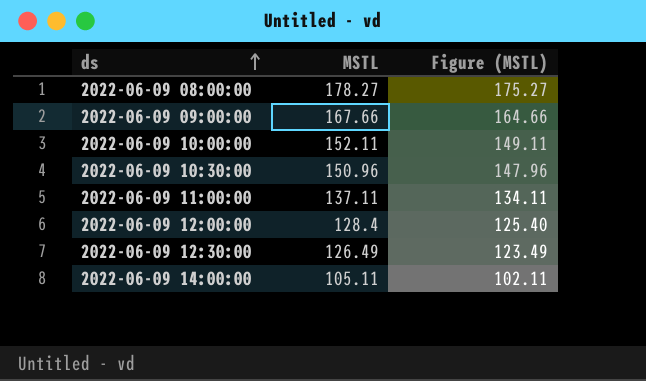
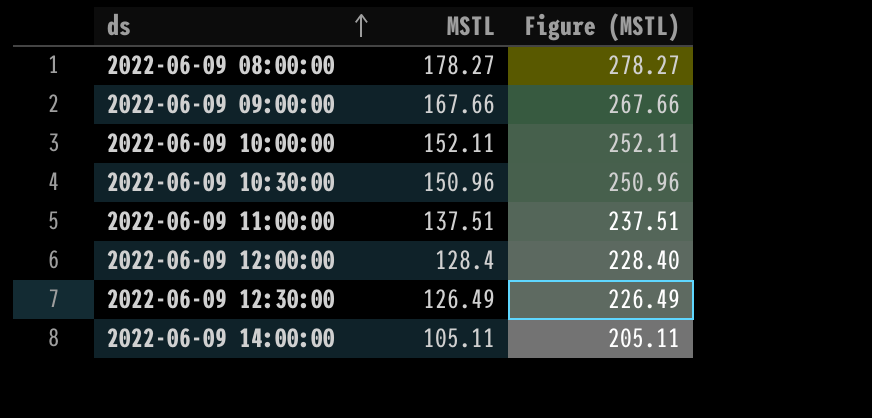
column Figure (MSTL) | formula: [MSTL] - 3 -> [MSTL] + 100
2022-06-09 11:00:00 | MSTL: 137.11 -> 137.51

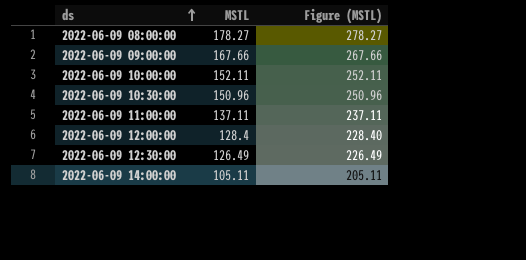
2022-06-09 11:00:00 | MSTL: 137.51 -> 137.11
2022-06-09 11:00:00 | Figure (MSTL): 237.51 -> 237.11

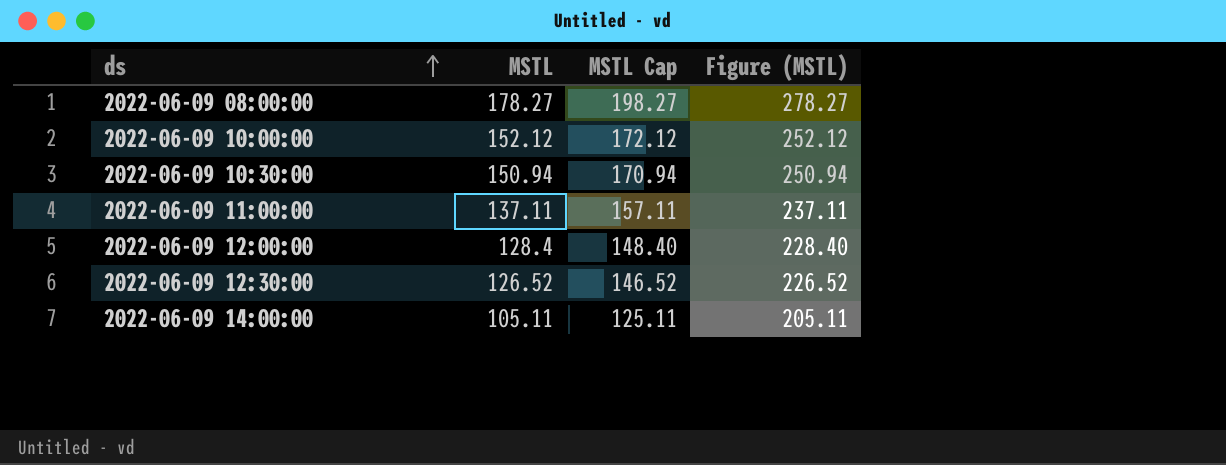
column MSTL Cap | formula: none -> [MSTL] + 20
row 2022-06-09 09:00:00: 167.66 | 267.66 -> none
2022-06-09 10:00:00 | MSTL: 152.11 -> 152.12
2022-06-09 10:00:00 | Figure (MSTL): 252.11 -> 252.12
2022-06-09 10:30:00 | MSTL: 150.96 -> 150.94
2022-06-09 10:30:00 | Figure (MSTL): 250.96 -> 250.94
2022-06-09 12:30:00 | MSTL: 126.49 -> 126.52
2022-06-09 12:30:00 | Figure (MSTL): 226.49 -> 226.52

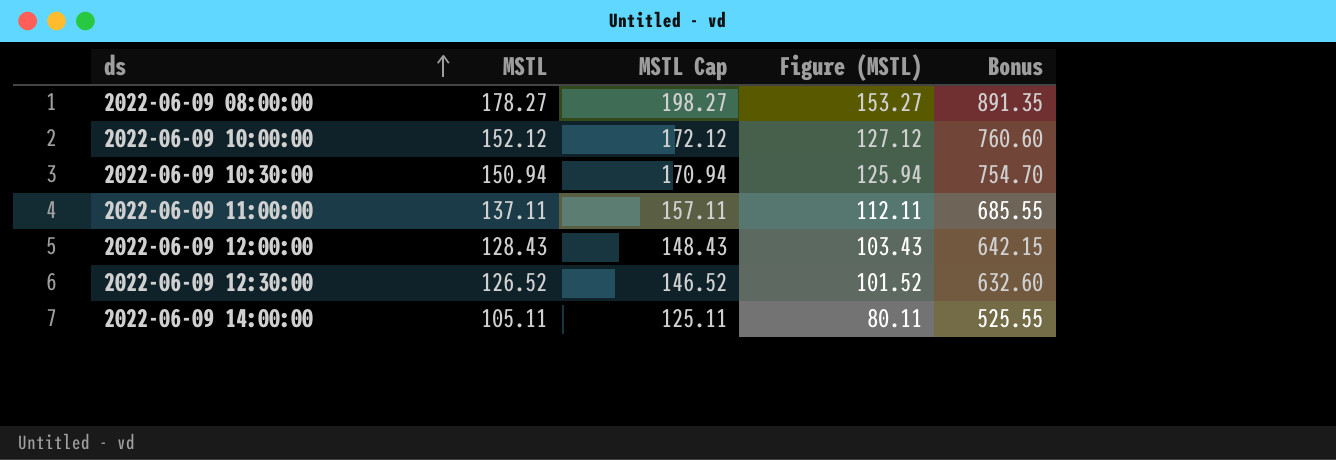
column Figure (MSTL) | formula: [MSTL] + 100 -> [MSTL] - 25
column Bonus | formula: none -> [MSTL] * 5
2022-06-09 12:00:00 | MSTL: 128.4 -> 128.43
2022-06-09 12:00:00 | MSTL Cap: 148.40 -> 148.43

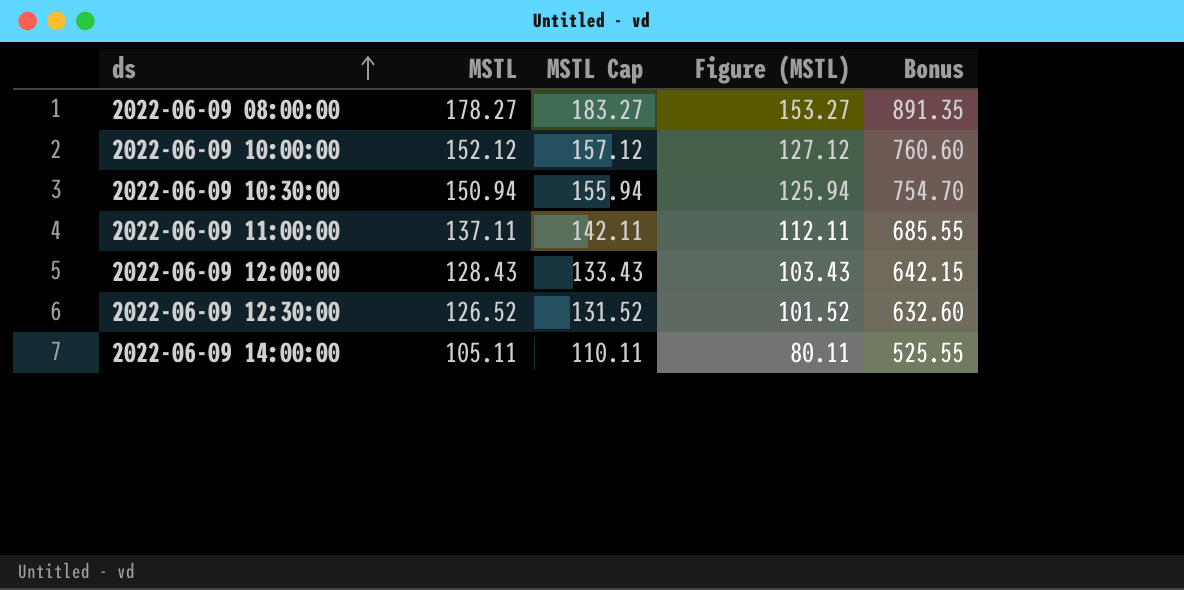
column MSTL Cap | formula: [MSTL] + 20 -> [MSTL] + 5

